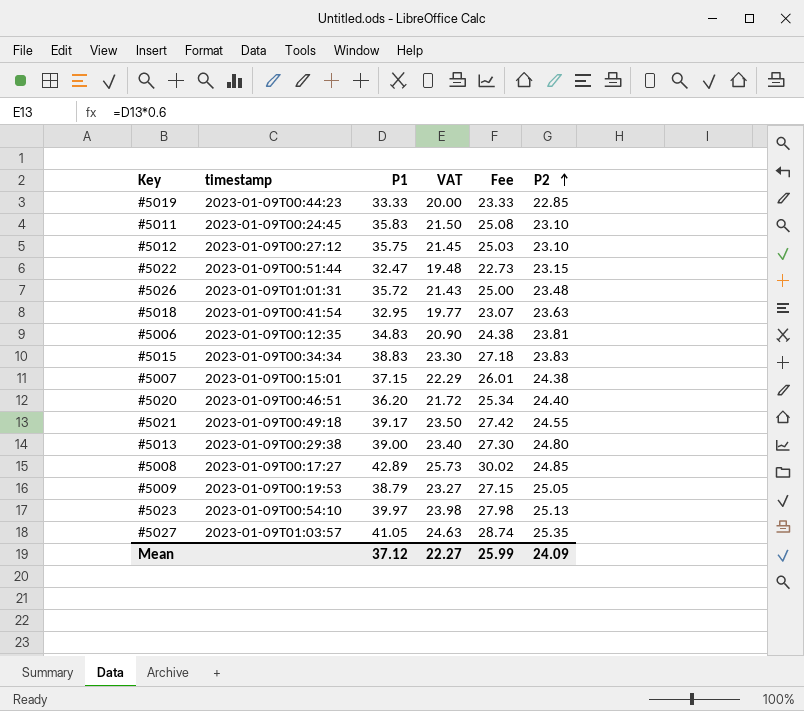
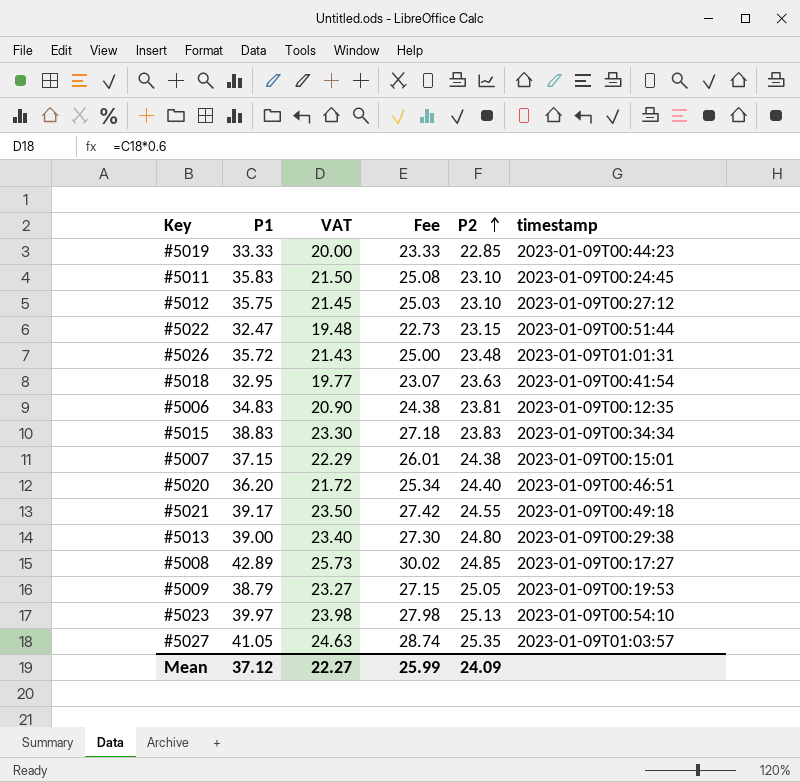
column timestamp | position: 2 -> 6

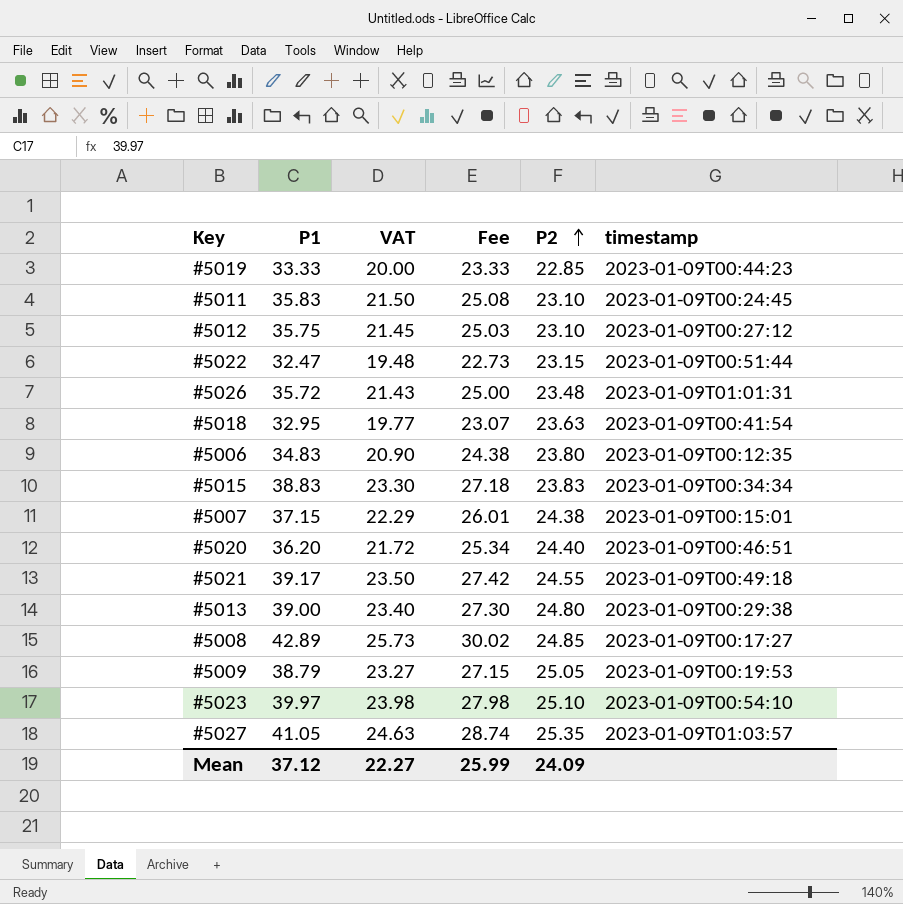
#5006 | P2: 23.81 -> 23.80
#5023 | P2: 25.13 -> 25.10

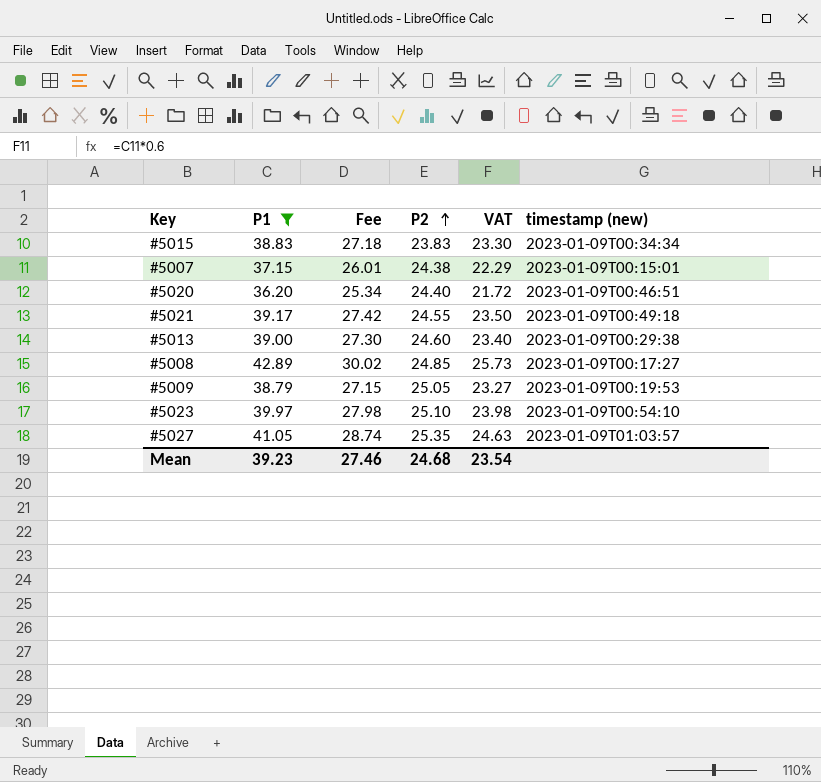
filter: none -> P1 >= 36.20
column VAT | position: 3 -> 5
column name: timestamp -> timestamp (new)
#5013 | P2: 24.80 -> 24.60
Mean | P1: 37.12 -> 39.23
Mean | Fee: 25.99 -> 27.46
Mean | P2: 24.09 -> 24.68
Mean | VAT: 22.27 -> 23.54

